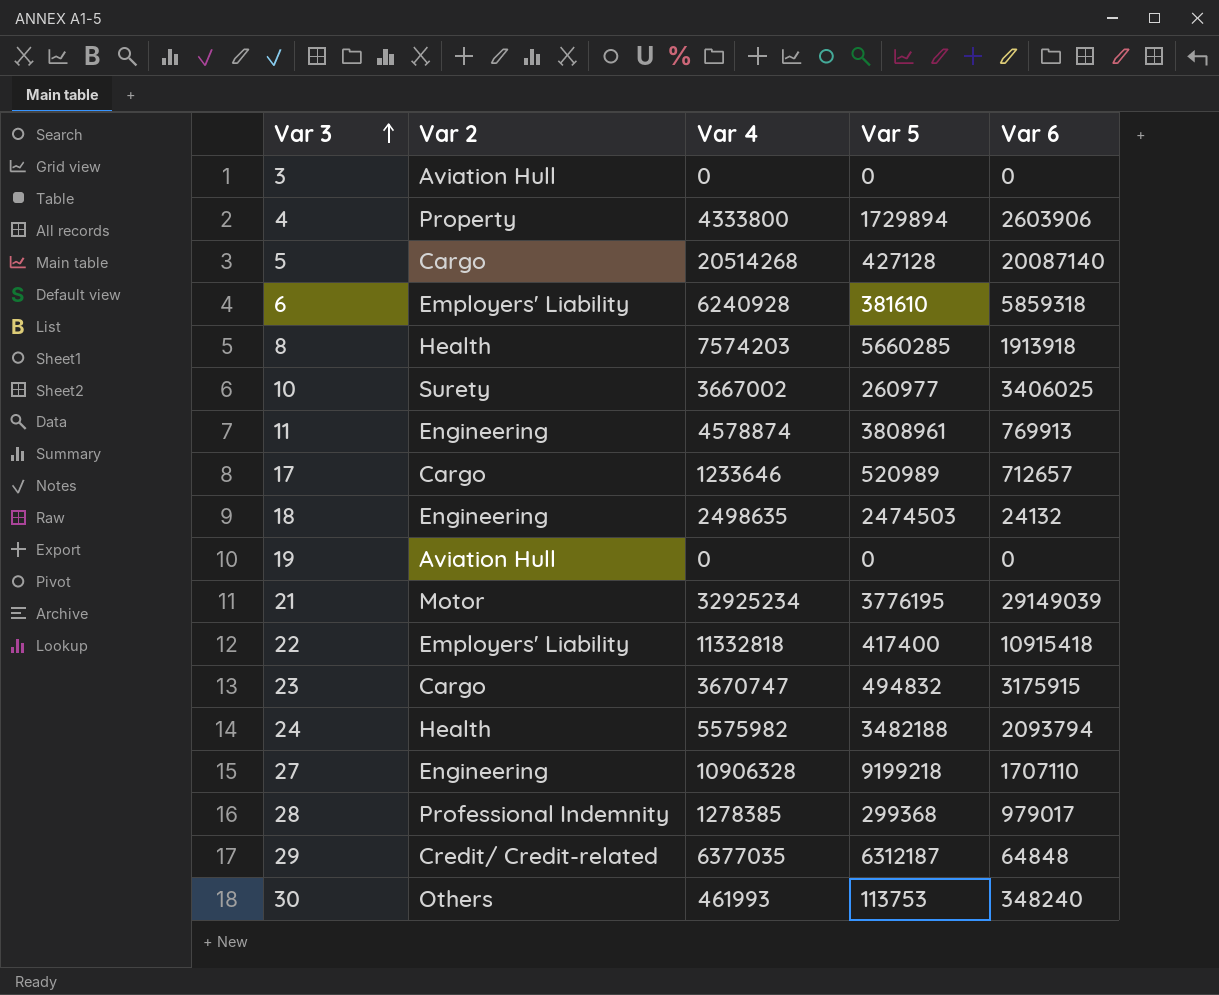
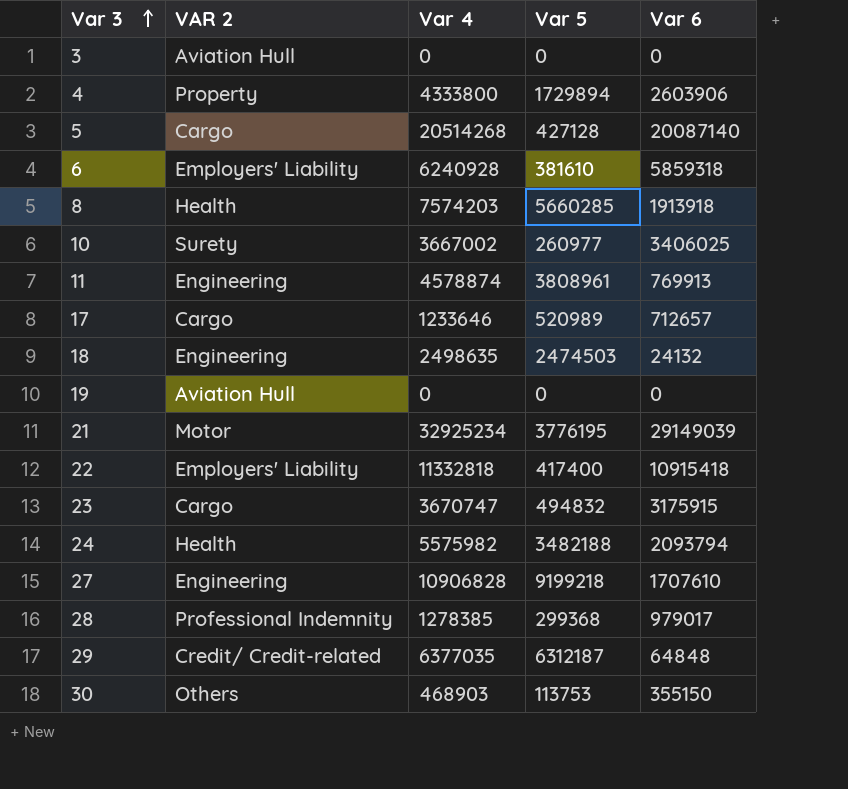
column name: Var 2 -> VAR 2
27 | Var 4: 10906328 -> 10906828
27 | Var 6: 1707110 -> 1707610
30 | Var 4: 461993 -> 468903
30 | Var 6: 348240 -> 355150

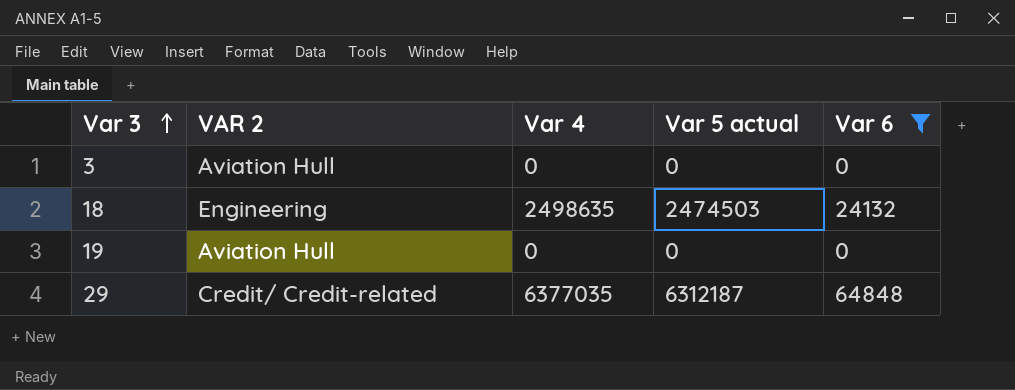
filter: none -> Var 6 <= 64848
column name: Var 5 -> Var 5 actual

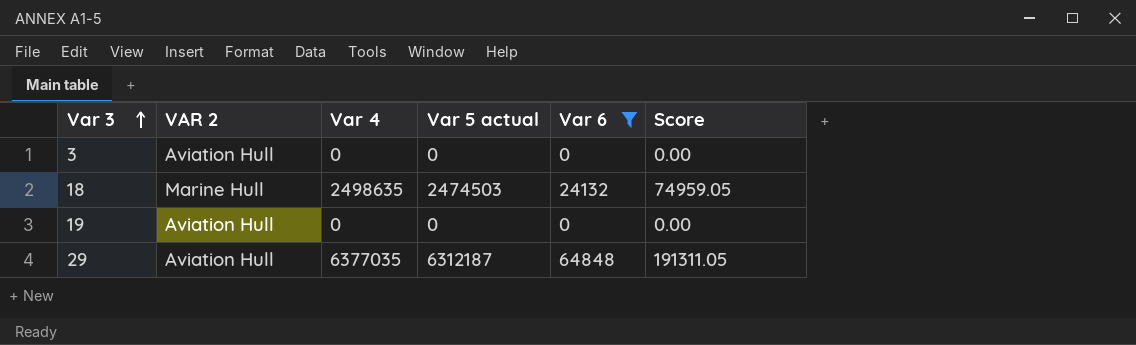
column Score | formula: none -> [Var 4] * 0.03
18 | VAR 2: Engineering -> Marine Hull
29 | VAR 2: Credit/ Credit-related -> Aviation Hull

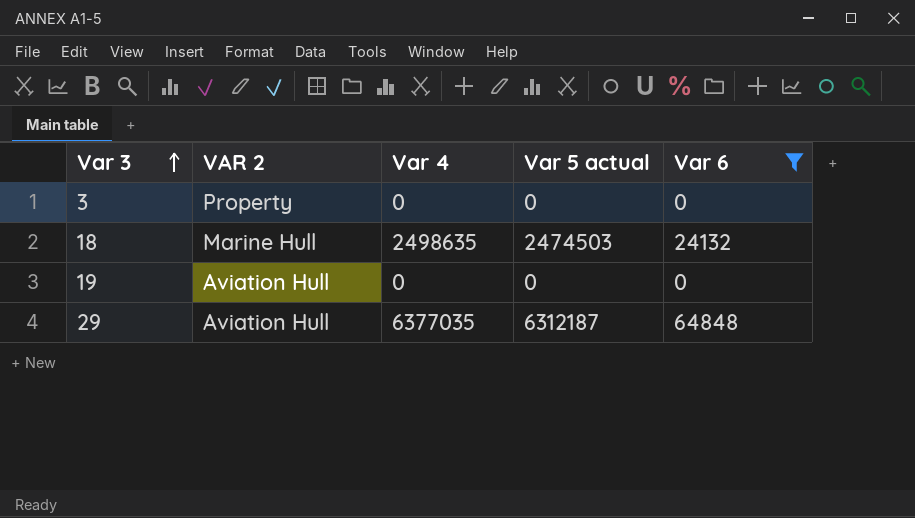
column Score | formula: [Var 4] * 0.03 -> none
3 | VAR 2: Aviation Hull -> Property

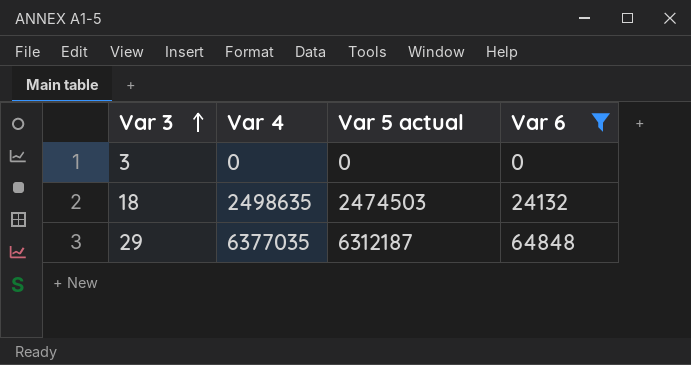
column VAR 2 | position: 2 -> none
row 19: Aviation Hull | 0 | 0 | 0 -> none

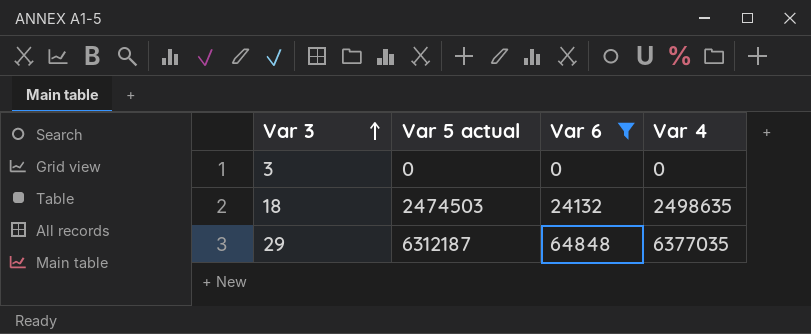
column Var 4 | position: 2 -> 4

